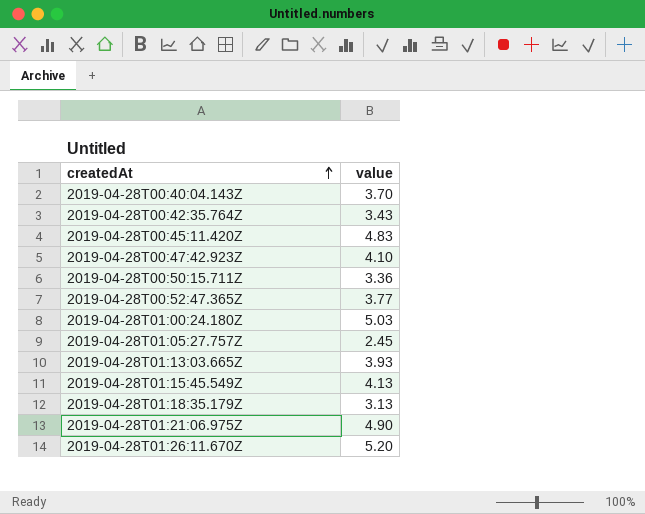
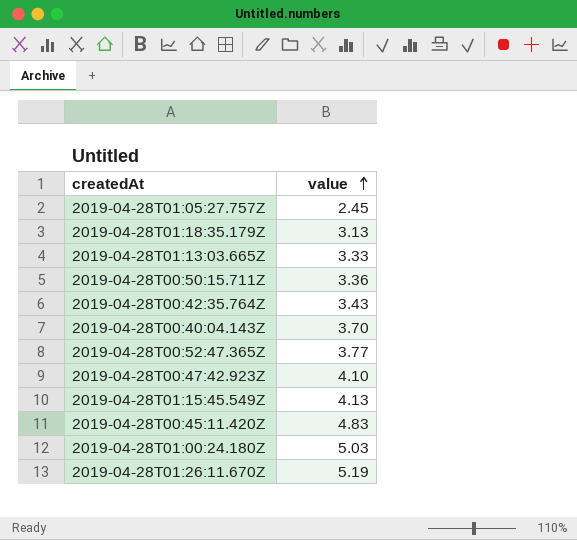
row order: createdAt ascending -> value ascending
row 2019-04-28T01:21:06.975Z: 4.90 -> none
2019-04-28T01:13:03.665Z | value: 3.93 -> 3.33
2019-04-28T01:26:11.670Z | value: 5.20 -> 5.19

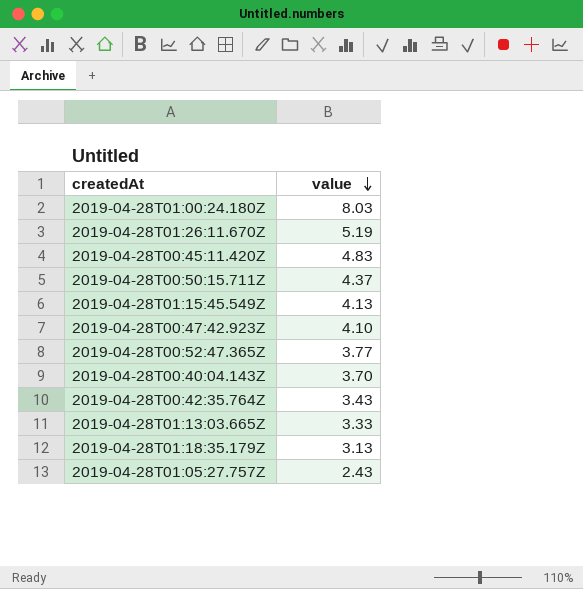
row order: value ascending -> value descending
2019-04-28T01:00:24.180Z | value: 5.03 -> 8.03
2019-04-28T00:50:15.711Z | value: 3.36 -> 4.37
2019-04-28T01:05:27.757Z | value: 2.45 -> 2.43

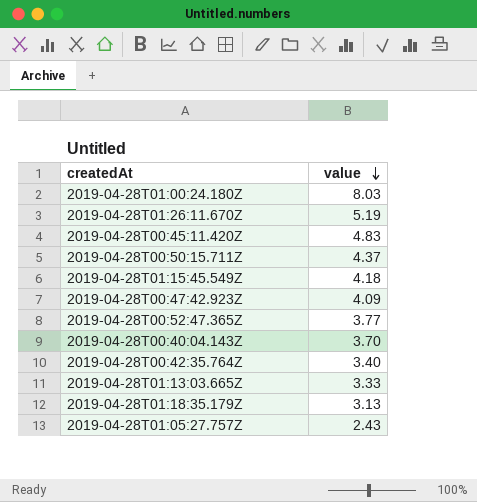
2019-04-28T01:15:45.549Z | value: 4.13 -> 4.18
2019-04-28T00:47:42.923Z | value: 4.10 -> 4.09
2019-04-28T00:42:35.764Z | value: 3.43 -> 3.40

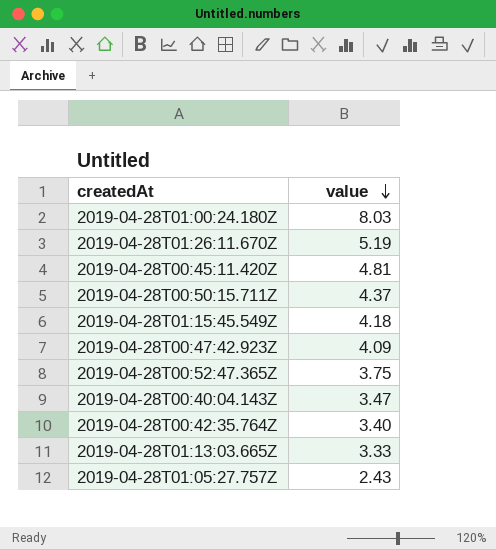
row 2019-04-28T01:18:35.179Z: 3.13 -> none
2019-04-28T00:45:11.420Z | value: 4.83 -> 4.81
2019-04-28T00:52:47.365Z | value: 3.77 -> 3.75
2019-04-28T00:40:04.143Z | value: 3.70 -> 3.47

